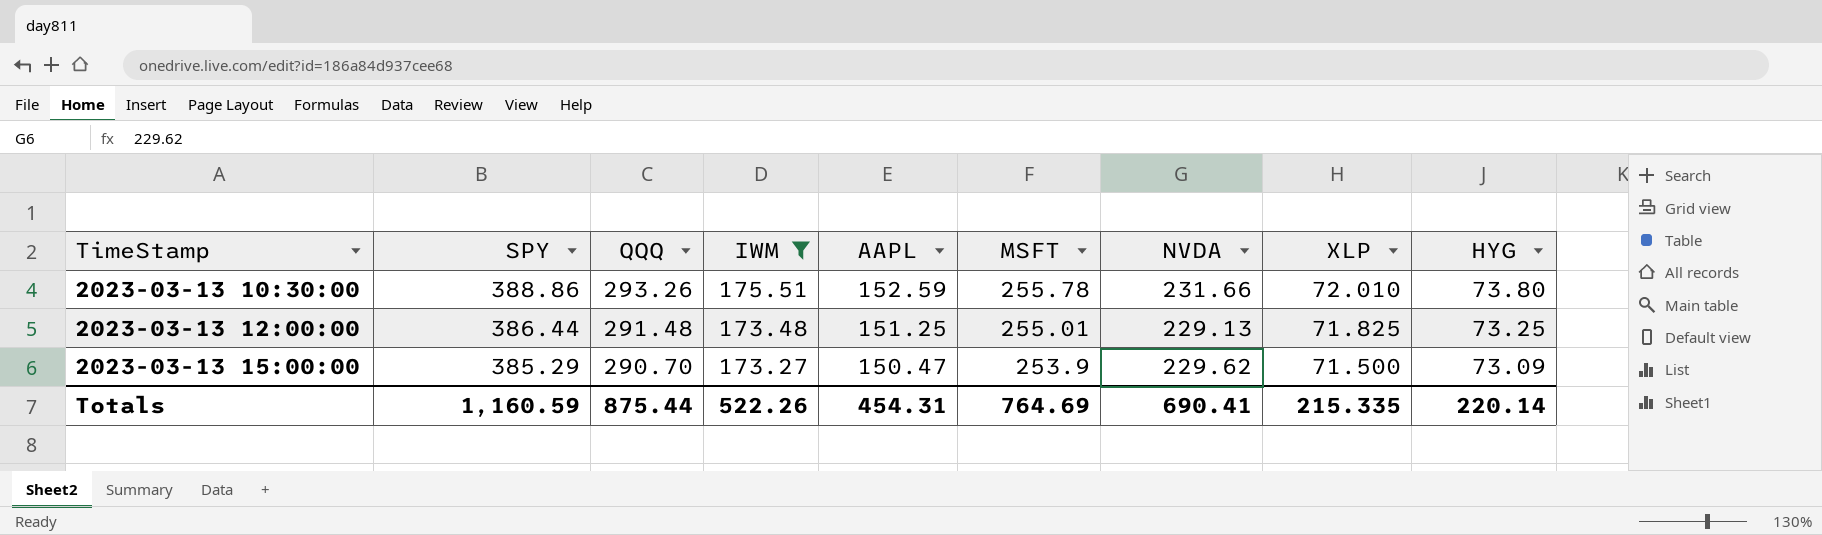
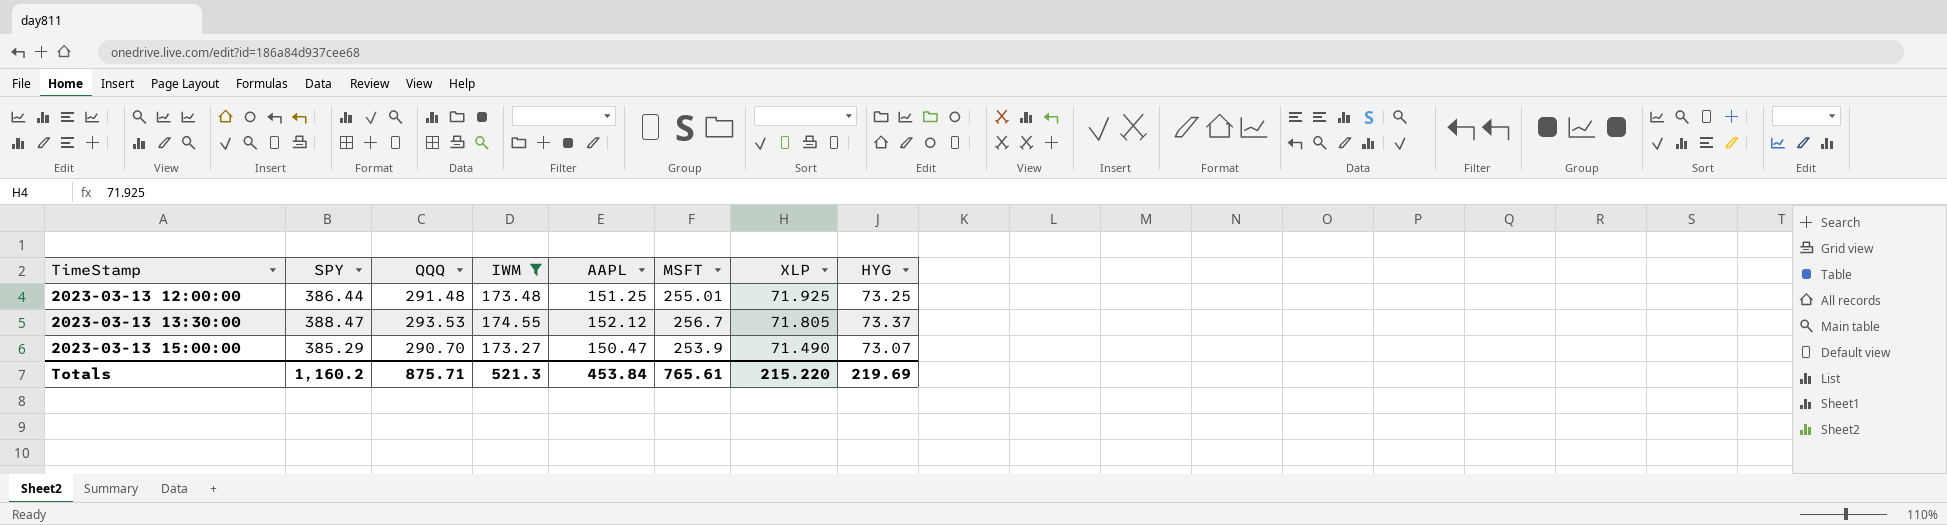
column NVDA | position: 7 -> none
row 2023-03-13 10:30:00: 388.86 | 293.26 | 175.51 | 152.59 | 255.78 | 231.66 | 72.010 | 73.80 -> none
2023-03-13 12:00:00 | XLP: 71.825 -> 71.925
row 2023-03-13 13:30:00: none -> 388.47 | 293.53 | 174.55 | 152.12 | 256.7 | 71.805 | 73.37
2023-03-13 15:00:00 | XLP: 71.500 -> 71.490
2023-03-13 15:00:00 | HYG: 73.09 -> 73.07
Totals | SPY: 1,160.59 -> 1,160.2
Totals | QQQ: 875.44 -> 875.71
Totals | IWM: 522.26 -> 521.3
Totals | AAPL: 454.31 -> 453.84
Totals | MSFT: 764.69 -> 765.61
Totals | XLP: 215.335 -> 215.220
Totals | HYG: 220.14 -> 219.69

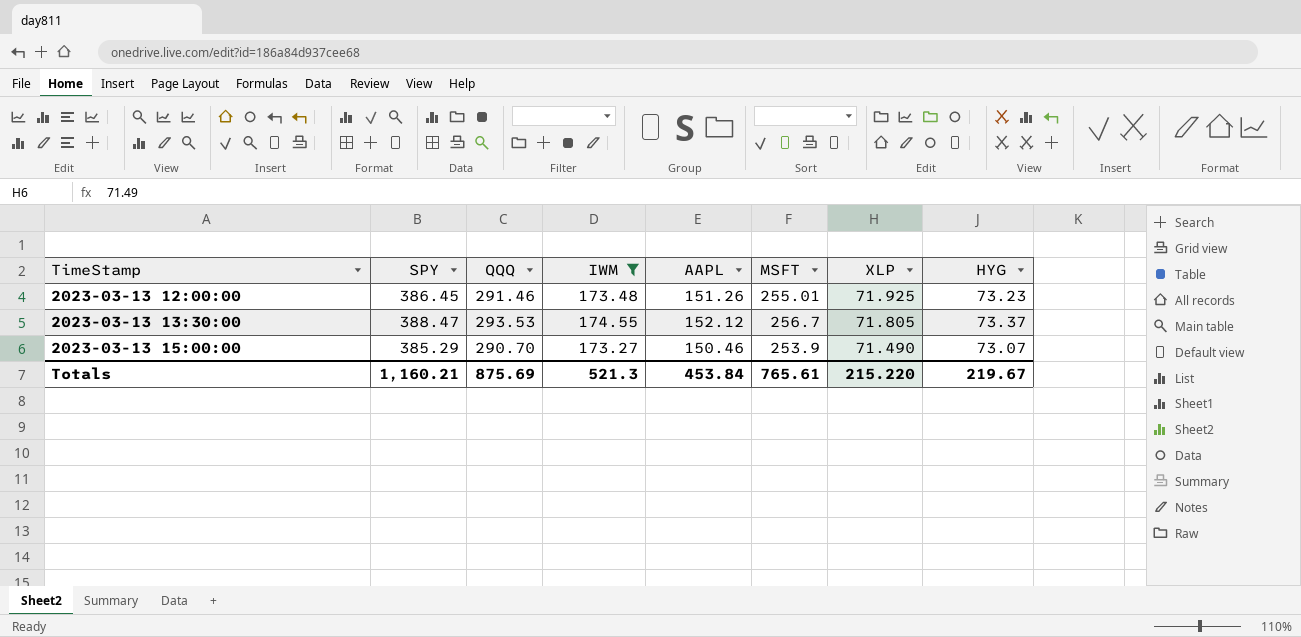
2023-03-13 12:00:00 | SPY: 386.44 -> 386.45
2023-03-13 12:00:00 | QQQ: 291.48 -> 291.46
2023-03-13 12:00:00 | AAPL: 151.25 -> 151.26
2023-03-13 12:00:00 | HYG: 73.25 -> 73.23
2023-03-13 15:00:00 | AAPL: 150.47 -> 150.46
Totals | SPY: 1,160.2 -> 1,160.21
Totals | QQQ: 875.71 -> 875.69
Totals | HYG: 219.69 -> 219.67

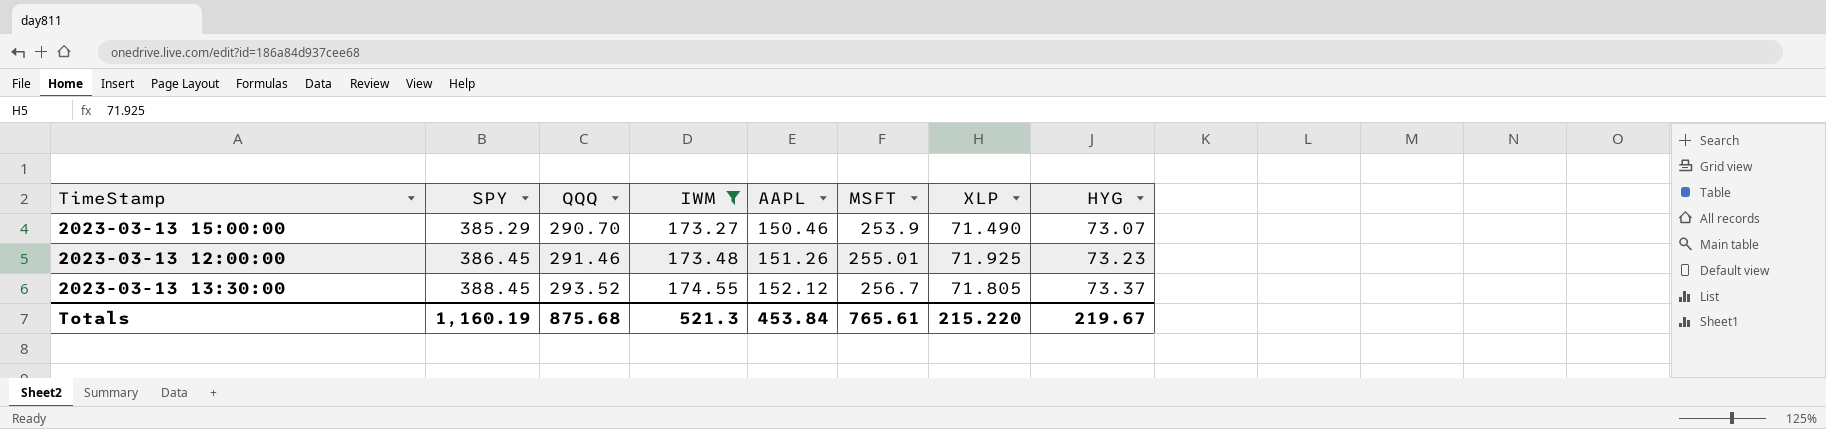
row order: TimeStamp ascending -> SPY ascending
2023-03-13 13:30:00 | SPY: 388.47 -> 388.45
2023-03-13 13:30:00 | QQQ: 293.53 -> 293.52
Totals | SPY: 1,160.21 -> 1,160.19
Totals | QQQ: 875.69 -> 875.68

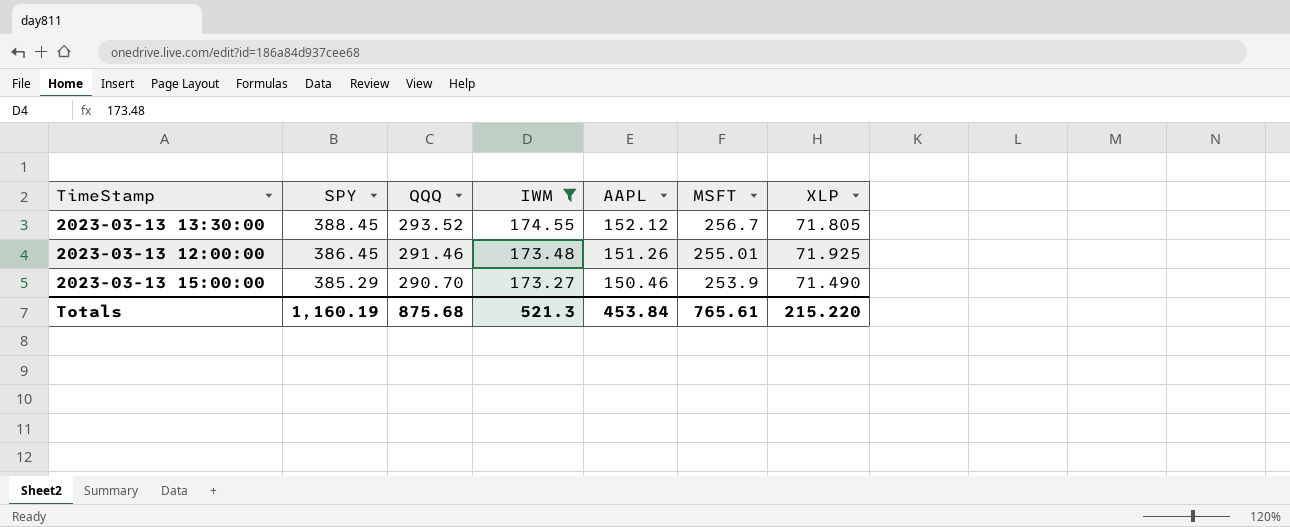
row order: SPY ascending -> SPY descending
column HYG | position: 8 -> none

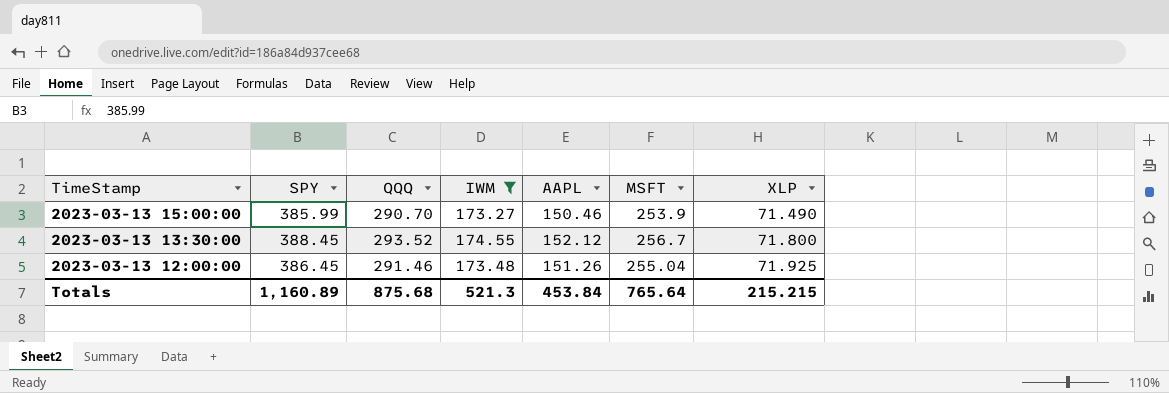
row order: SPY descending -> TimeStamp descending
2023-03-13 15:00:00 | SPY: 385.29 -> 385.99
2023-03-13 13:30:00 | XLP: 71.805 -> 71.800
2023-03-13 12:00:00 | MSFT: 255.01 -> 255.04
Totals | SPY: 1,160.19 -> 1,160.89
Totals | MSFT: 765.61 -> 765.64
Totals | XLP: 215.220 -> 215.215

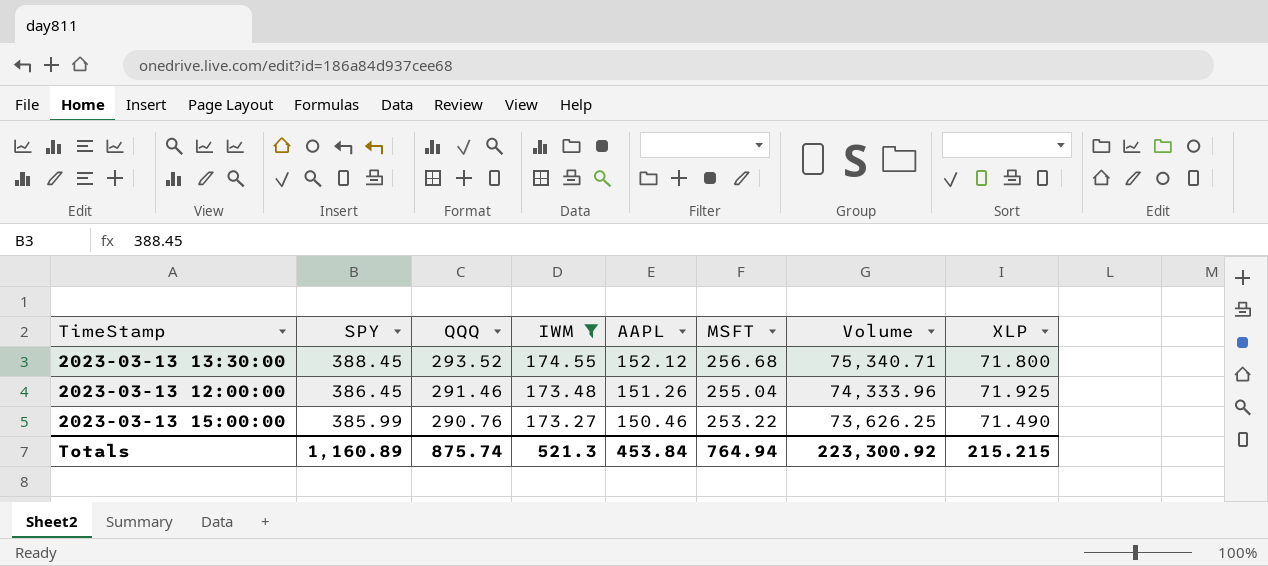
row order: TimeStamp descending -> SPY descending
column Volume | formula: none -> [QQQ] * [MSFT]
2023-03-13 13:30:00 | MSFT: 256.7 -> 256.68
2023-03-13 15:00:00 | QQQ: 290.70 -> 290.76
2023-03-13 15:00:00 | MSFT: 253.9 -> 253.22
Totals | QQQ: 875.68 -> 875.74
Totals | MSFT: 765.64 -> 764.94

